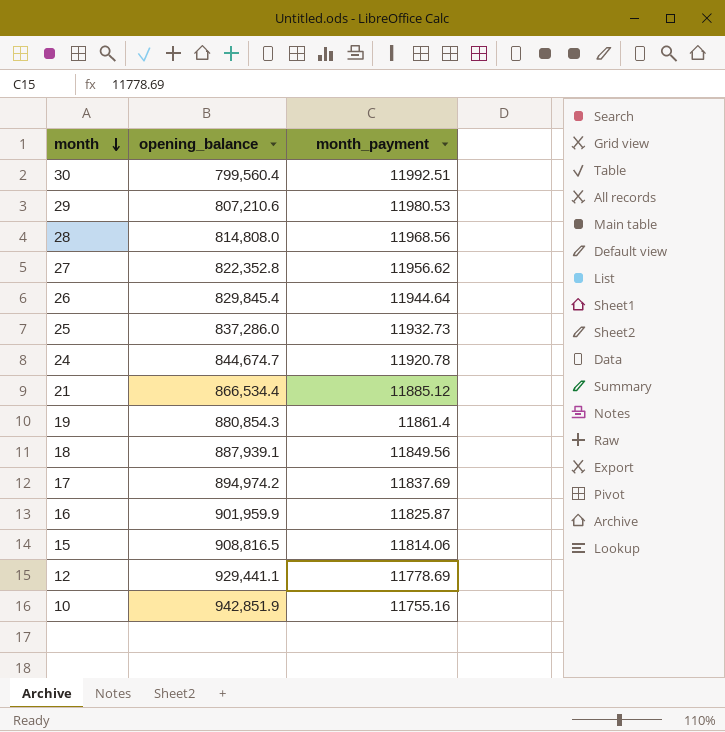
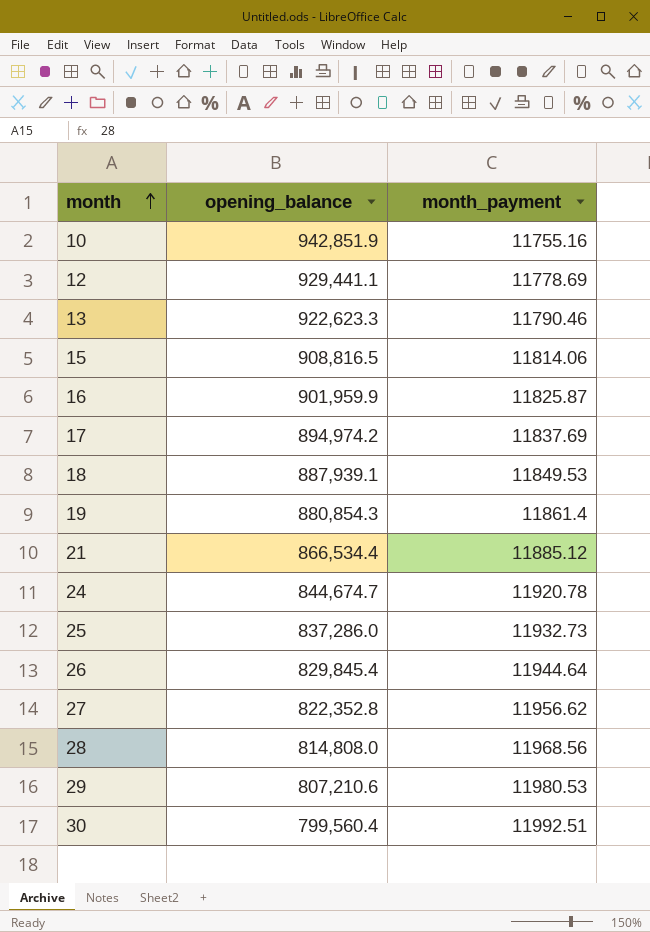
row order: month descending -> month ascending
row 13: none -> 922,623.3 | 11790.46
18 | month_payment: 11849.56 -> 11849.53

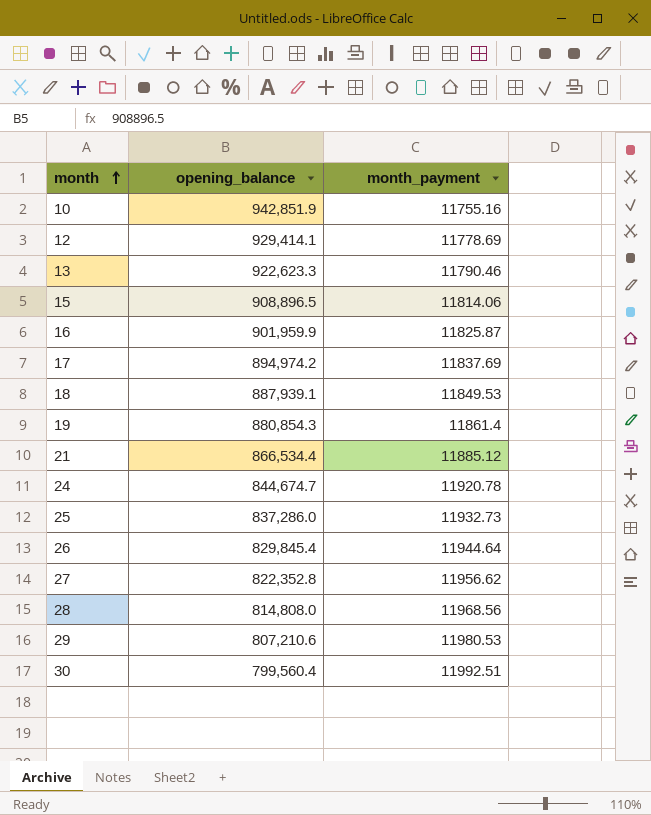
12 | opening_balance: 929,441.1 -> 929,414.1
15 | opening_balance: 908,816.5 -> 908,896.5

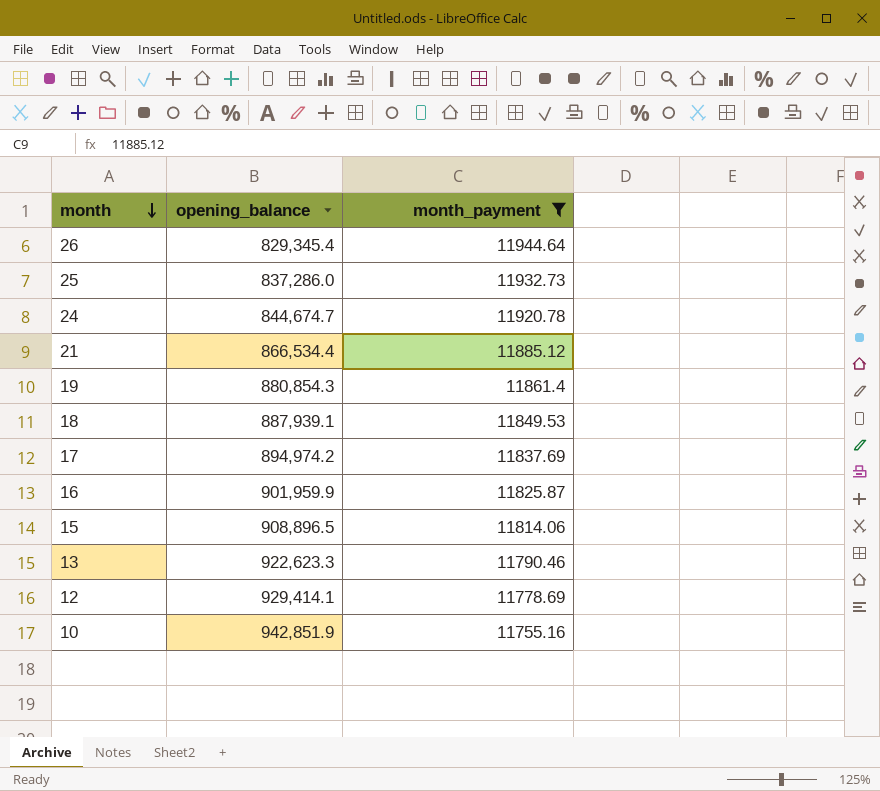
filter: none -> month_payment <= 11944.64
row order: month ascending -> month descending
26 | opening_balance: 829,845.4 -> 829,345.4

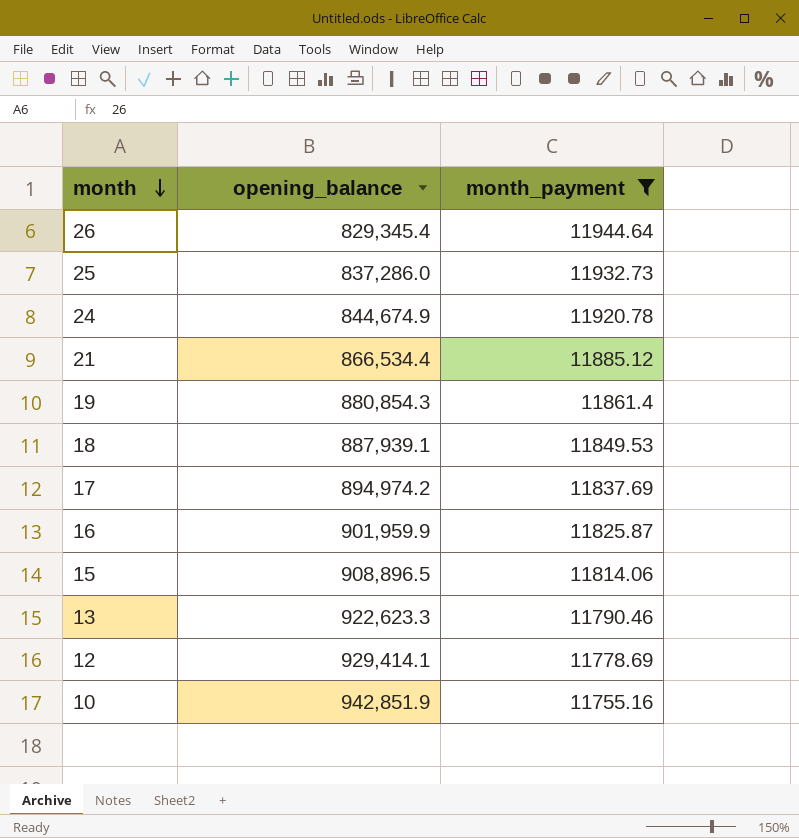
24 | opening_balance: 844,674.7 -> 844,674.9

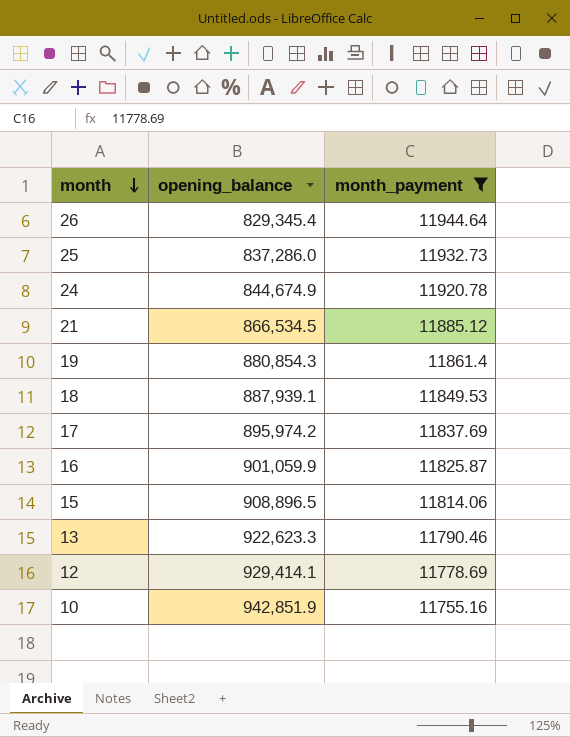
21 | opening_balance: 866,534.4 -> 866,534.5
17 | opening_balance: 894,974.2 -> 895,974.2
16 | opening_balance: 901,959.9 -> 901,059.9

